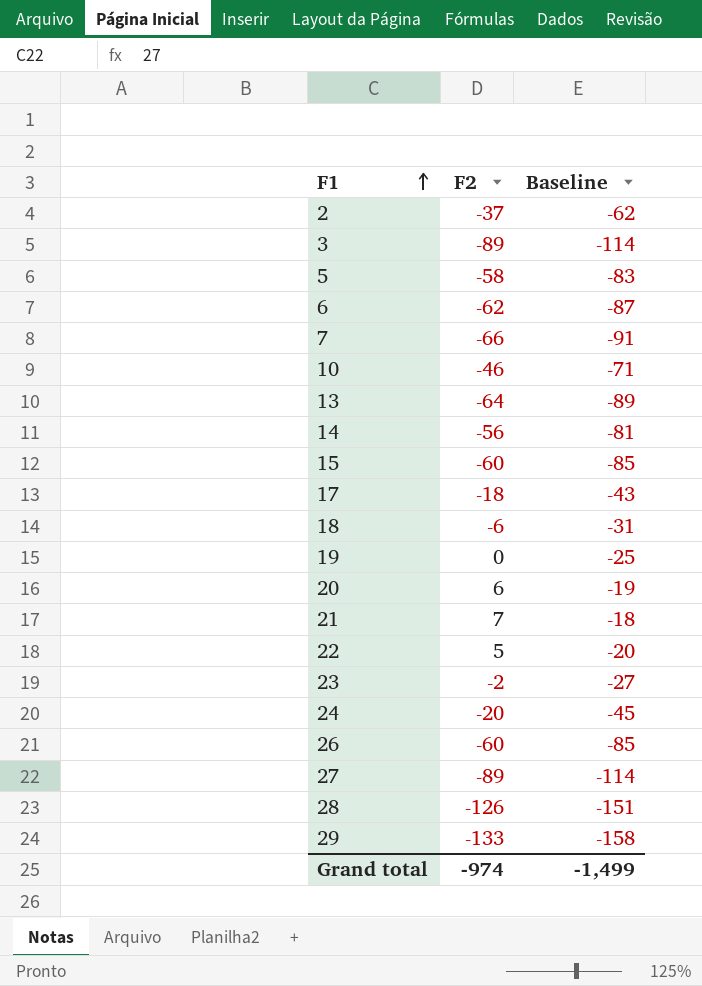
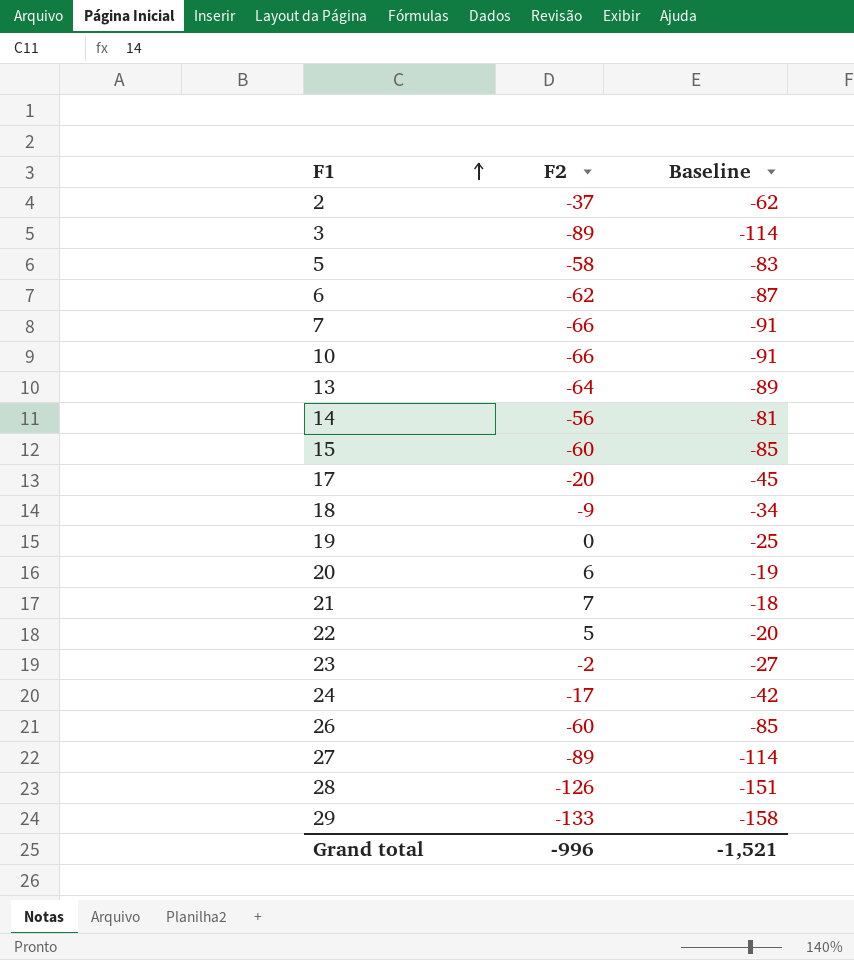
10 | F2: -46 -> -66
10 | Baseline: -71 -> -91
17 | F2: -18 -> -20
17 | Baseline: -43 -> -45
18 | F2: -6 -> -9
18 | Baseline: -31 -> -34
24 | F2: -20 -> -17
24 | Baseline: -45 -> -42
Grand total | F2: -974 -> -996
Grand total | Baseline: -1,499 -> -1,521

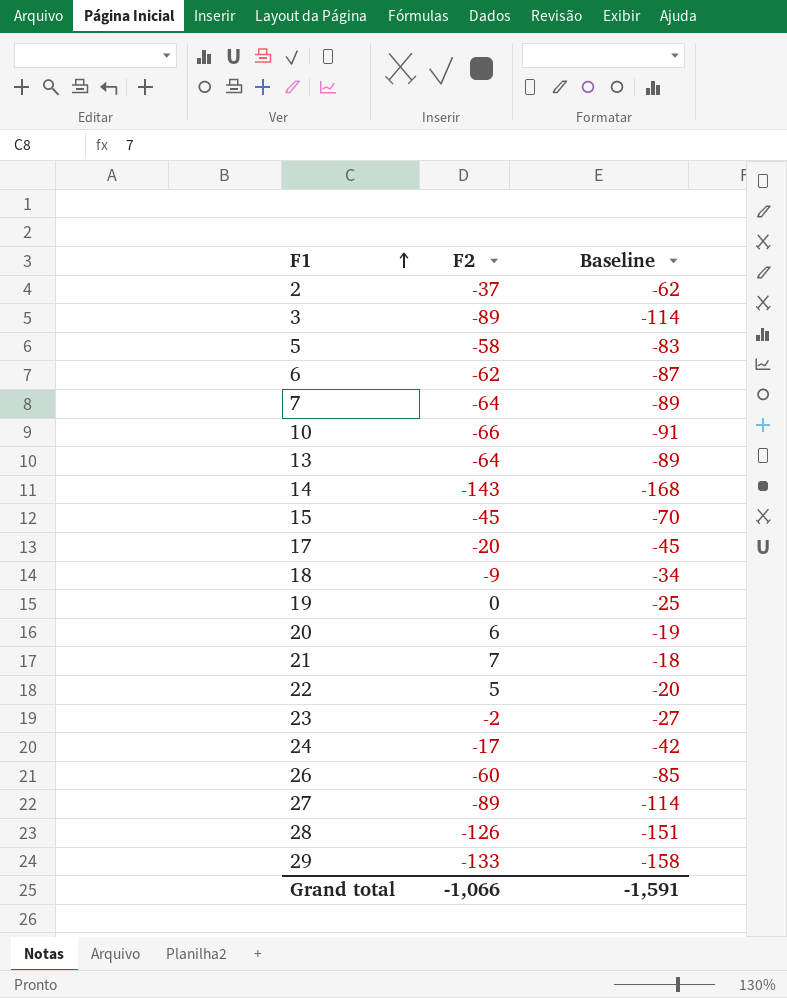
7 | F2: -66 -> -64
7 | Baseline: -91 -> -89
14 | F2: -56 -> -143
14 | Baseline: -81 -> -168
15 | F2: -60 -> -45
15 | Baseline: -85 -> -70
Grand total | F2: -996 -> -1,066
Grand total | Baseline: -1,521 -> -1,591

